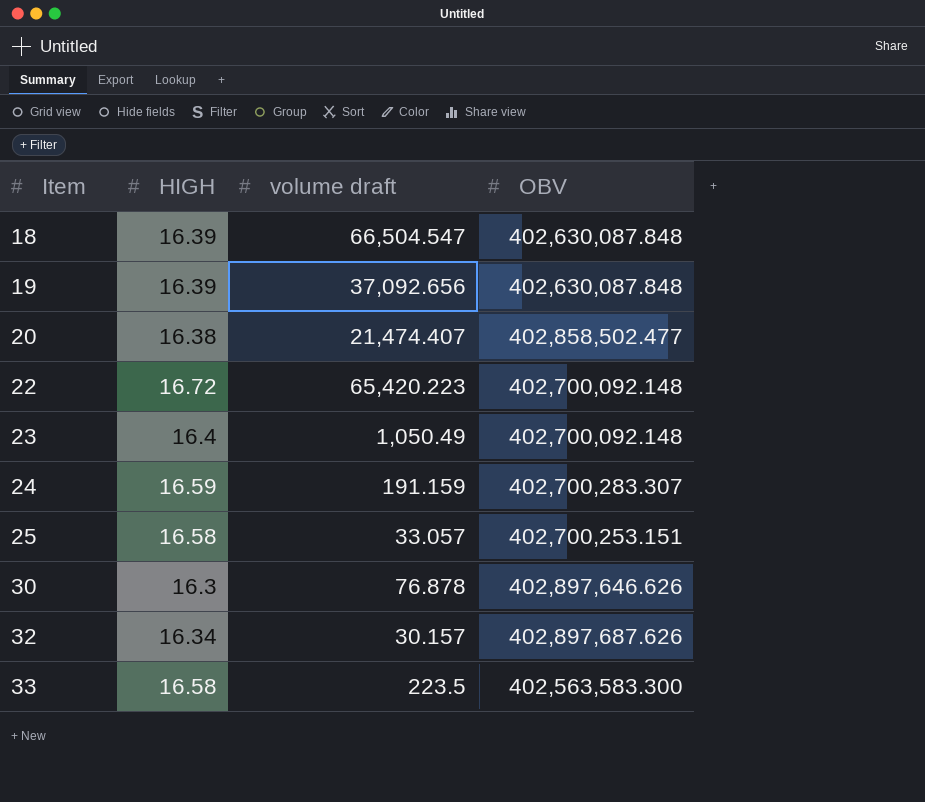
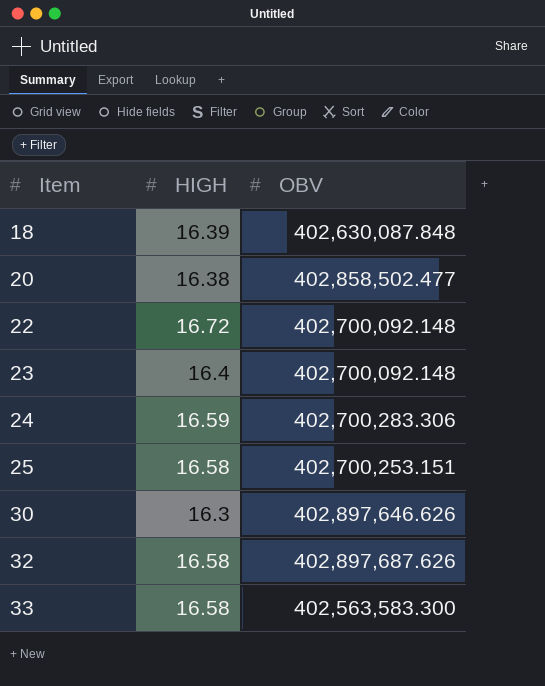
column volume draft | position: 3 -> none
row 19: 16.39 | 37,092.656 | 402,630,087.848 -> none
24 | OBV: 402,700,283.307 -> 402,700,283.306
32 | HIGH: 16.34 -> 16.58

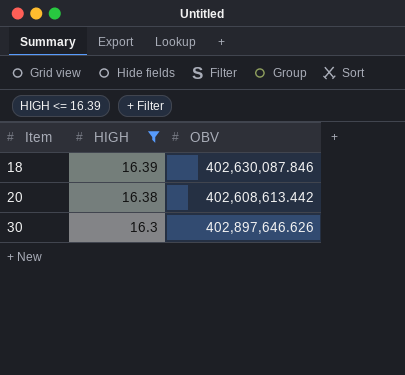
filter: none -> HIGH <= 16.39
18 | OBV: 402,630,087.848 -> 402,630,087.846
20 | OBV: 402,858,502.477 -> 402,608,613.442

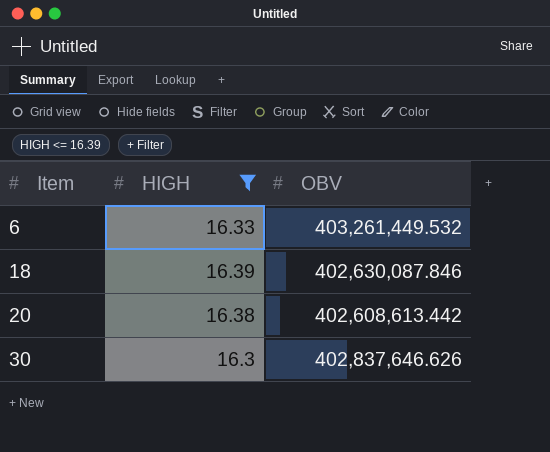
row 6: none -> 16.33 | 403,261,449.532
30 | OBV: 402,897,646.626 -> 402,837,646.626

